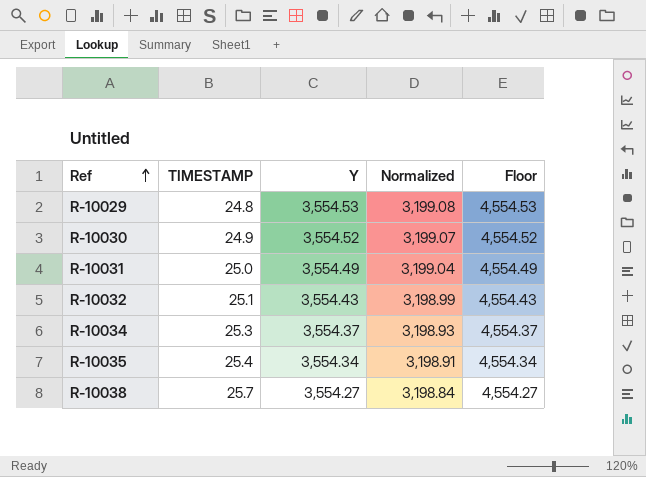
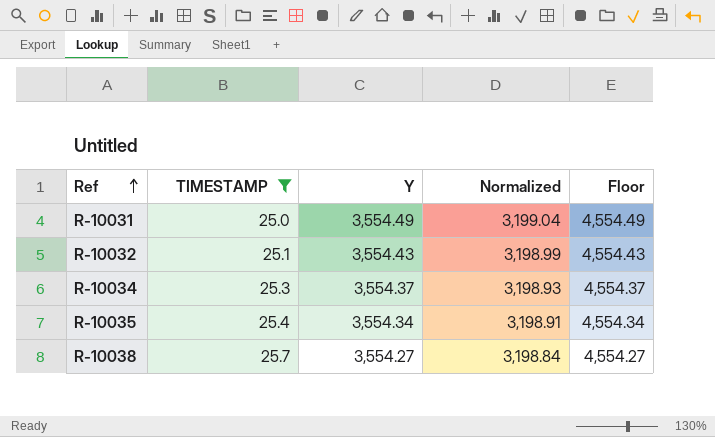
filter: none -> TIMESTAMP >= 25.0

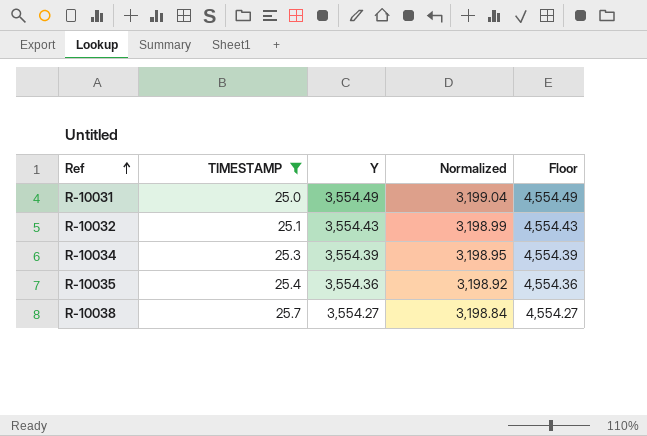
R-10034 | Y: 3,554.37 -> 3,554.39
R-10034 | Normalized: 3,198.93 -> 3,198.95
R-10034 | Floor: 4,554.37 -> 4,554.39
R-10035 | Y: 3,554.34 -> 3,554.36
R-10035 | Normalized: 3,198.91 -> 3,198.92
R-10035 | Floor: 4,554.34 -> 4,554.36

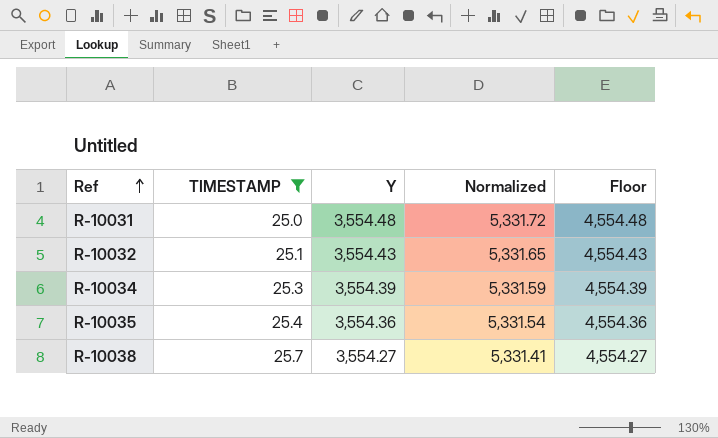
column Normalized | formula: [Y] * 0.9 -> [Y] * 1.5
R-10031 | Y: 3,554.49 -> 3,554.48
R-10031 | Floor: 4,554.49 -> 4,554.48

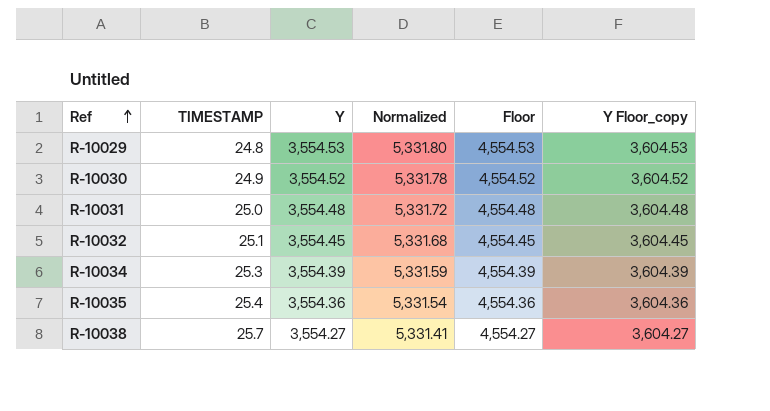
filter: TIMESTAMP >= 25.0 -> none
column Y Floor_copy | formula: none -> [Y] + 50
R-10032 | Y: 3,554.43 -> 3,554.45
R-10032 | Normalized: 5,331.65 -> 5,331.68
R-10032 | Floor: 4,554.43 -> 4,554.45

